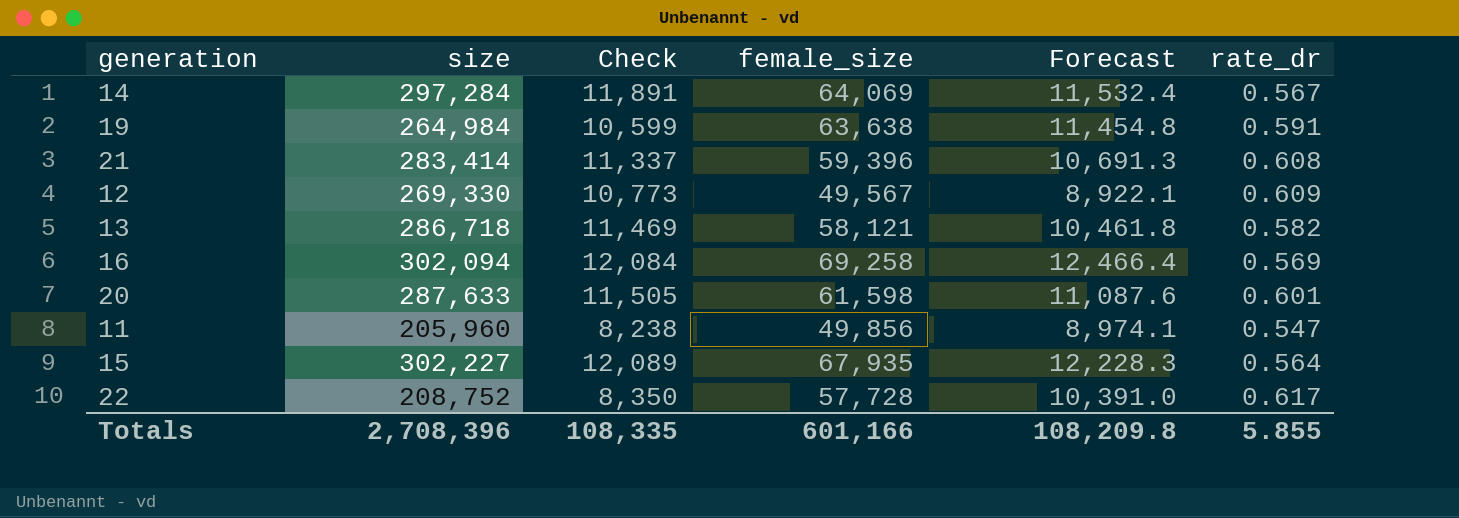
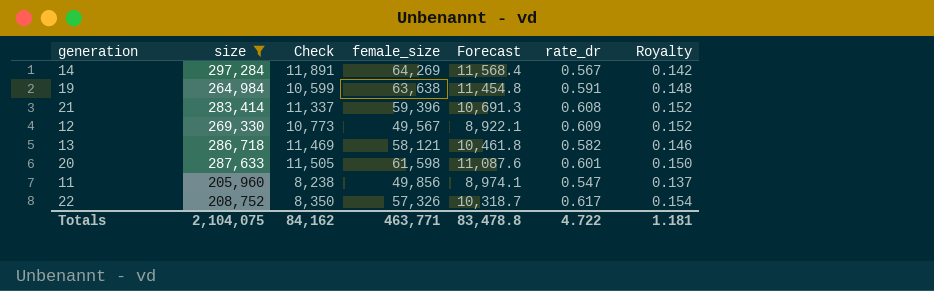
filter: none -> size <= 297,284
column Royalty | formula: none -> [rate_dr] * 0.25
14 | female_size: 64,069 -> 64,269
14 | Forecast: 11,532.4 -> 11,568.4
22 | female_size: 57,728 -> 57,326
22 | Forecast: 10,391.0 -> 10,318.7
Totals | size: 2,708,396 -> 2,104,075
Totals | Check: 108,335 -> 84,162
Totals | female_size: 601,166 -> 463,771
Totals | Forecast: 108,209.8 -> 83,478.8
Totals | rate_dr: 5.855 -> 4.722

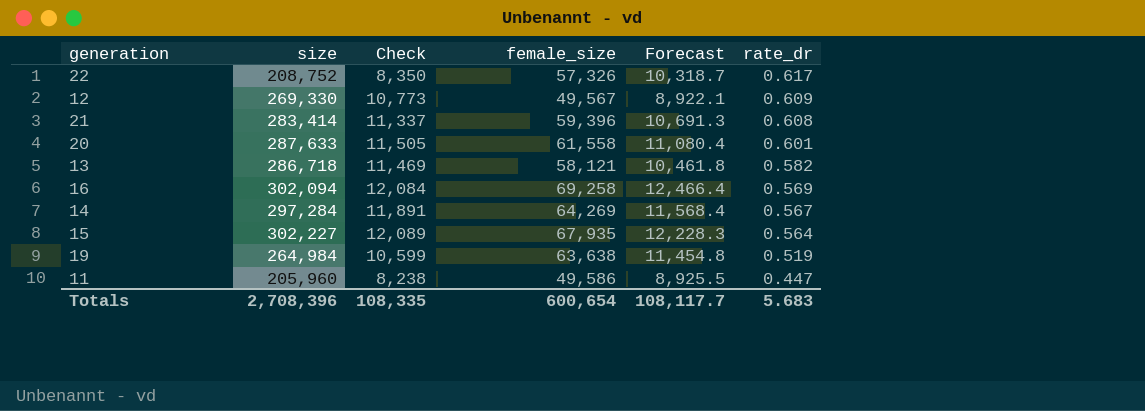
filter: size <= 297,284 -> none
row order: none -> rate_dr descending
column Royalty | formula: [rate_dr] * 0.25 -> none
20 | female_size: 61,598 -> 61,558
20 | Forecast: 11,087.6 -> 11,080.4
19 | rate_dr: 0.591 -> 0.519
11 | female_size: 49,856 -> 49,586
11 | Forecast: 8,974.1 -> 8,925.5
11 | rate_dr: 0.547 -> 0.447
Totals | size: 2,104,075 -> 2,708,396
Totals | Check: 84,162 -> 108,335
Totals | female_size: 463,771 -> 600,654
Totals | Forecast: 83,478.8 -> 108,117.7
Totals | rate_dr: 4.722 -> 5.683

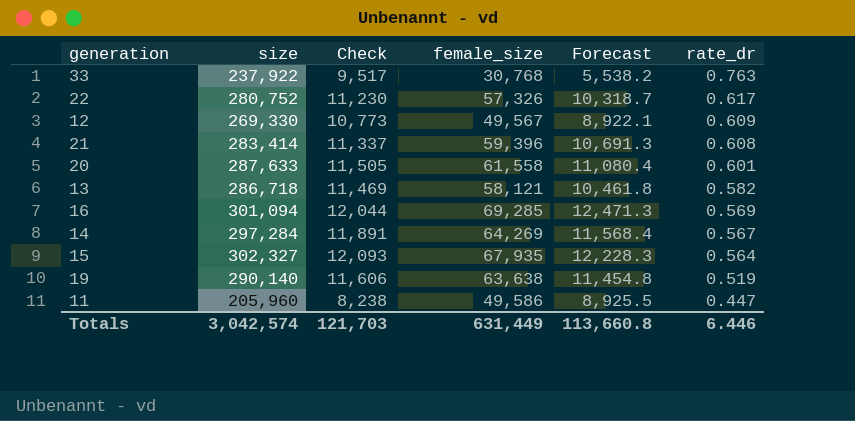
row 33: none -> 237,922 | 9,517 | 30,768 | 5,538.2 | 0.763
22 | size: 208,752 -> 280,752
22 | Check: 8,350 -> 11,230
16 | size: 302,094 -> 301,094
16 | Check: 12,084 -> 12,044
16 | female_size: 69,258 -> 69,285
16 | Forecast: 12,466.4 -> 12,471.3
15 | size: 302,227 -> 302,327
15 | Check: 12,089 -> 12,093
19 | size: 264,984 -> 290,140
19 | Check: 10,599 -> 11,606
Totals | size: 2,708,396 -> 3,042,574
Totals | Check: 108,335 -> 121,703
Totals | female_size: 600,654 -> 631,449
Totals | Forecast: 108,117.7 -> 113,660.8
Totals | rate_dr: 5.683 -> 6.446

